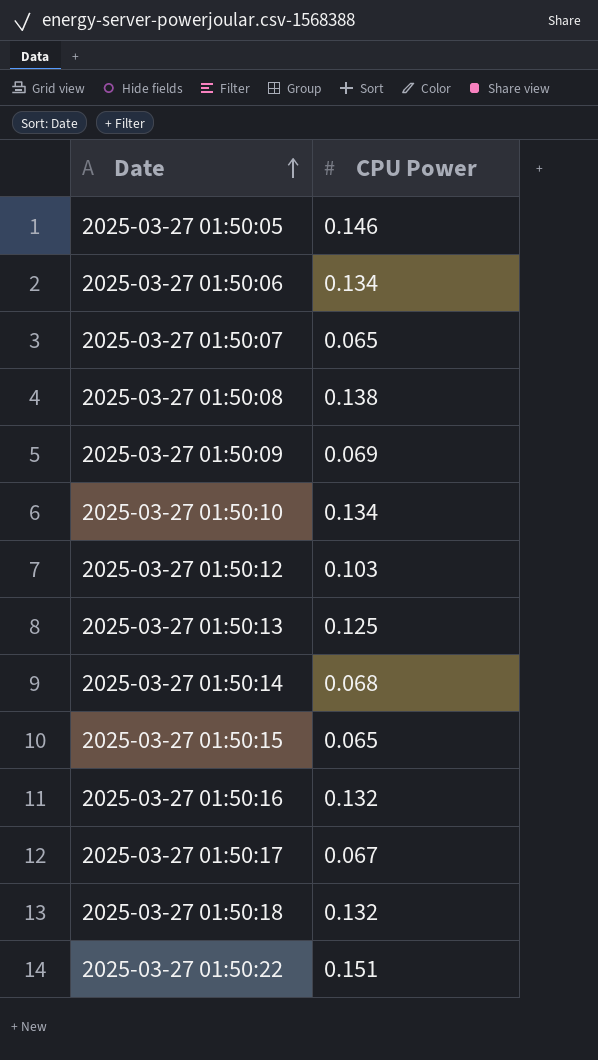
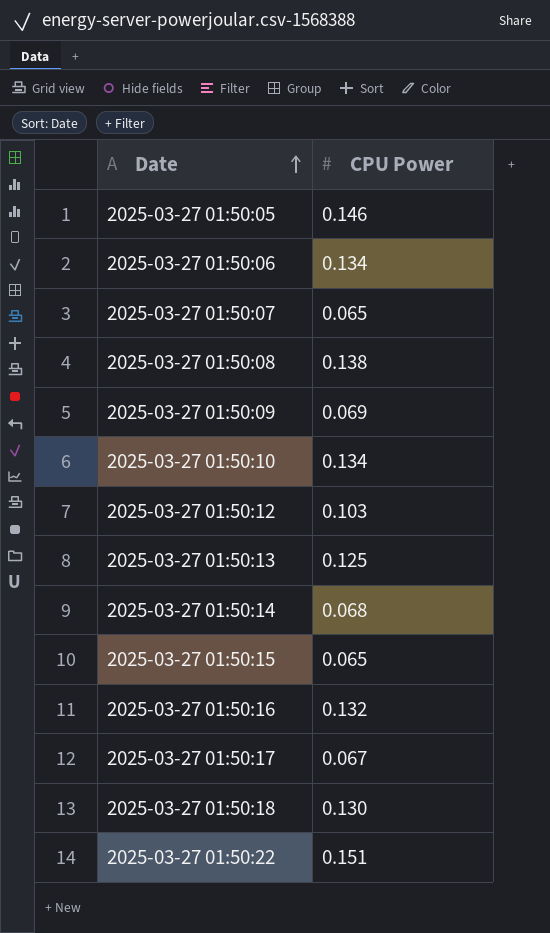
2025-03-27 01:50:18 | CPU Power: 0.132 -> 0.130

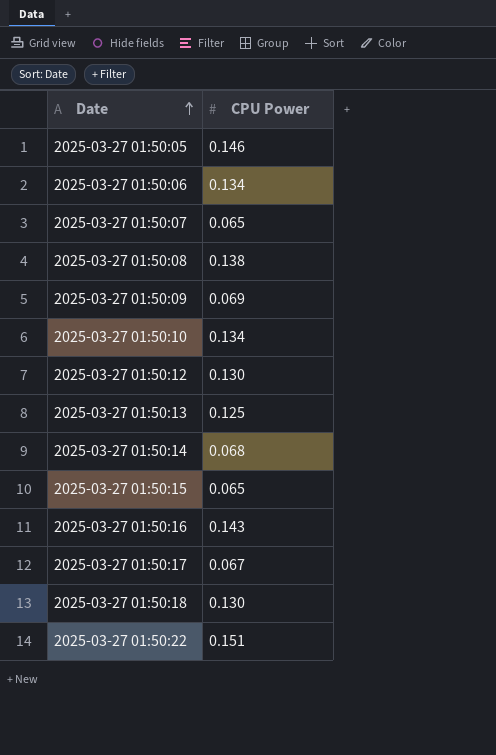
2025-03-27 01:50:12 | CPU Power: 0.103 -> 0.130
2025-03-27 01:50:16 | CPU Power: 0.132 -> 0.143

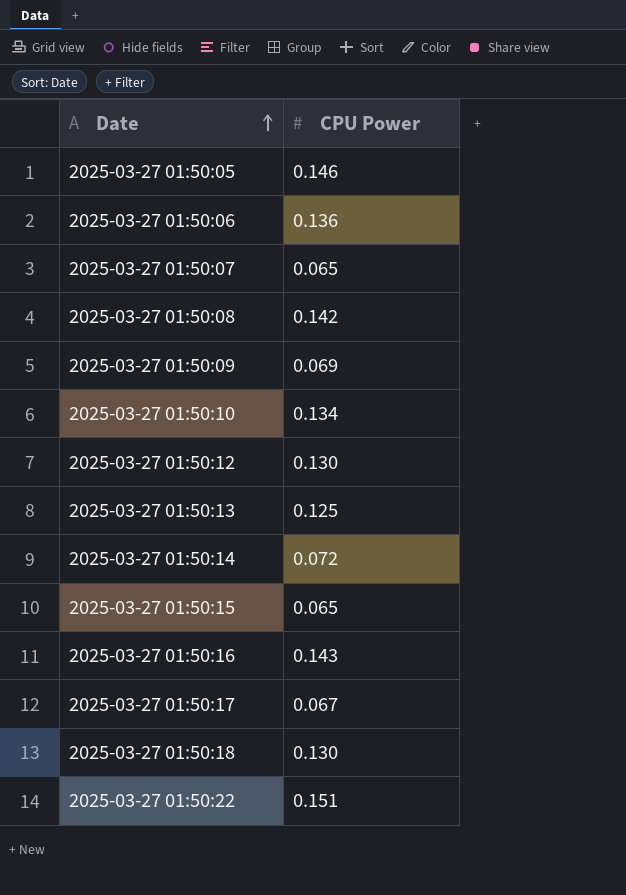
2025-03-27 01:50:06 | CPU Power: 0.134 -> 0.136
2025-03-27 01:50:08 | CPU Power: 0.138 -> 0.142
2025-03-27 01:50:14 | CPU Power: 0.068 -> 0.072

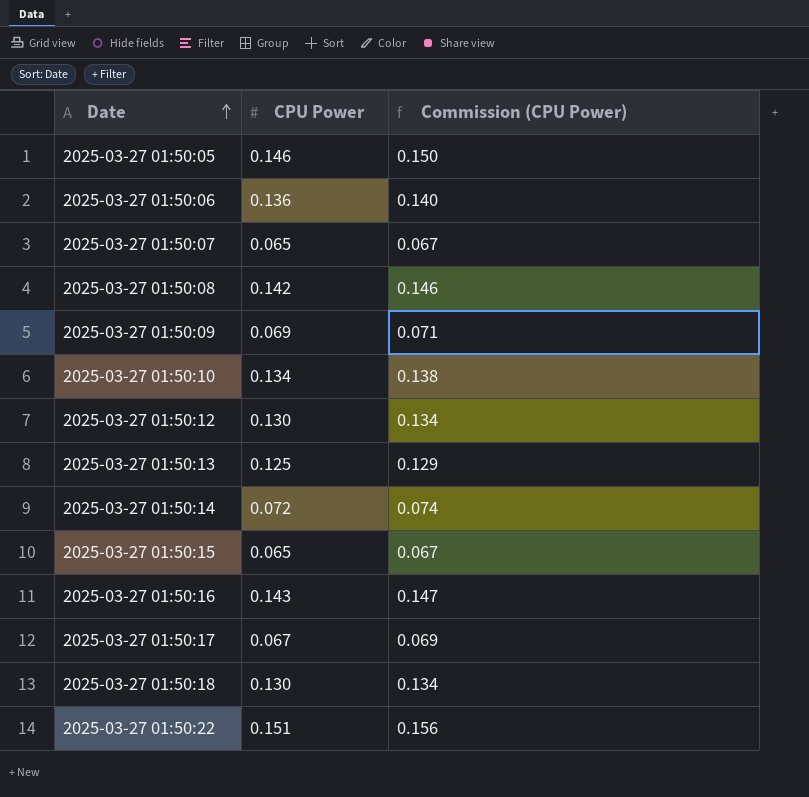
column Commission (CPU Power) | formula: none -> [CPU Power] * 1.03

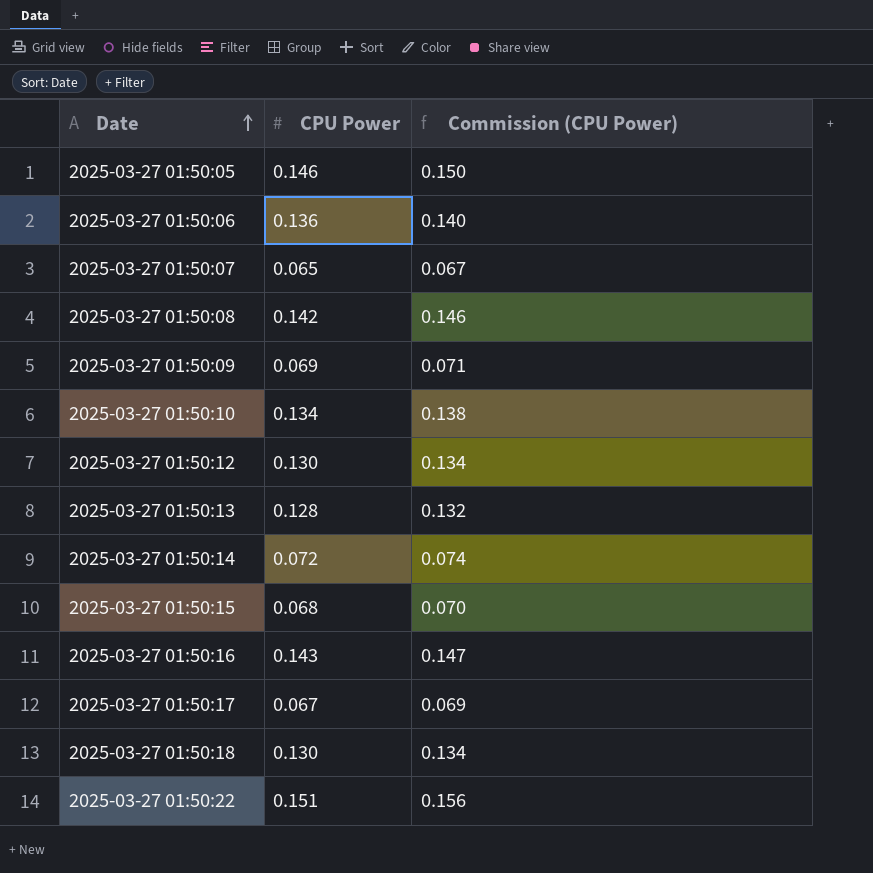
2025-03-27 01:50:13 | CPU Power: 0.125 -> 0.128
2025-03-27 01:50:13 | Commission (CPU Power): 0.129 -> 0.132
2025-03-27 01:50:15 | CPU Power: 0.065 -> 0.068
2025-03-27 01:50:15 | Commission (CPU Power): 0.067 -> 0.070

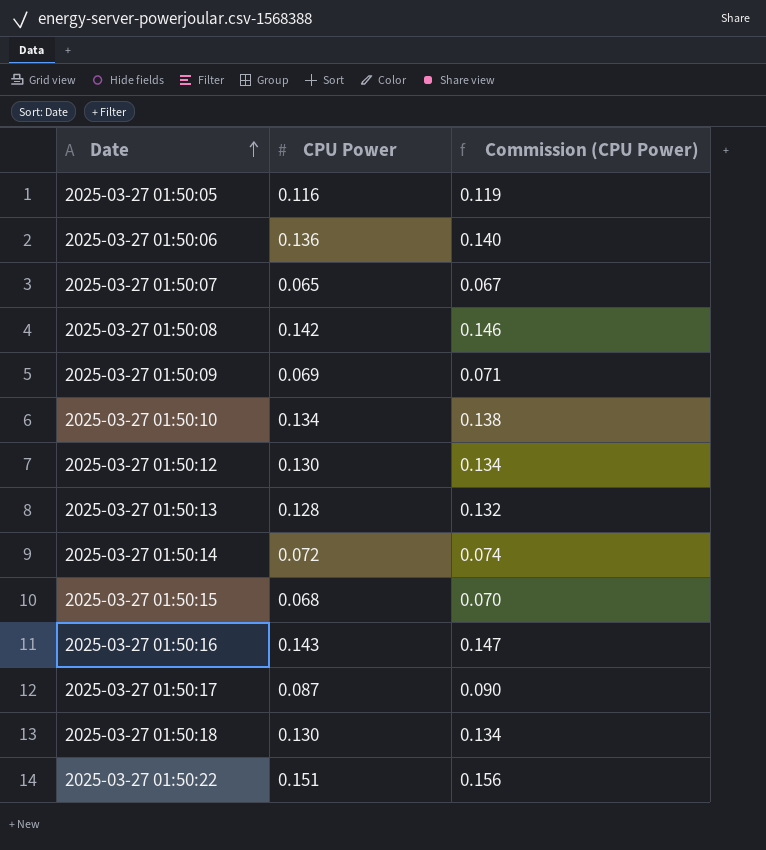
2025-03-27 01:50:05 | CPU Power: 0.146 -> 0.116
2025-03-27 01:50:05 | Commission (CPU Power): 0.150 -> 0.119
2025-03-27 01:50:17 | CPU Power: 0.067 -> 0.087
2025-03-27 01:50:17 | Commission (CPU Power): 0.069 -> 0.090

